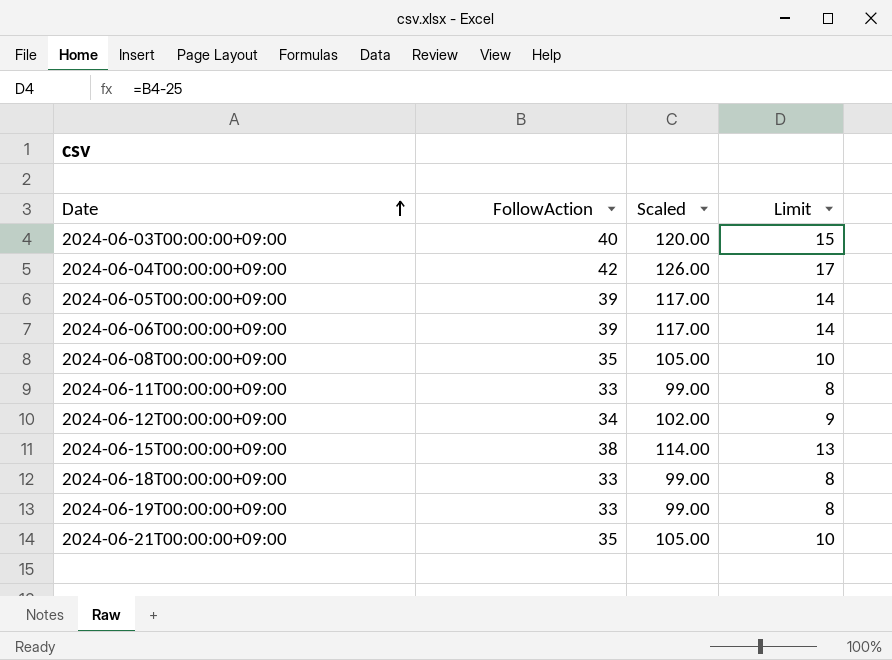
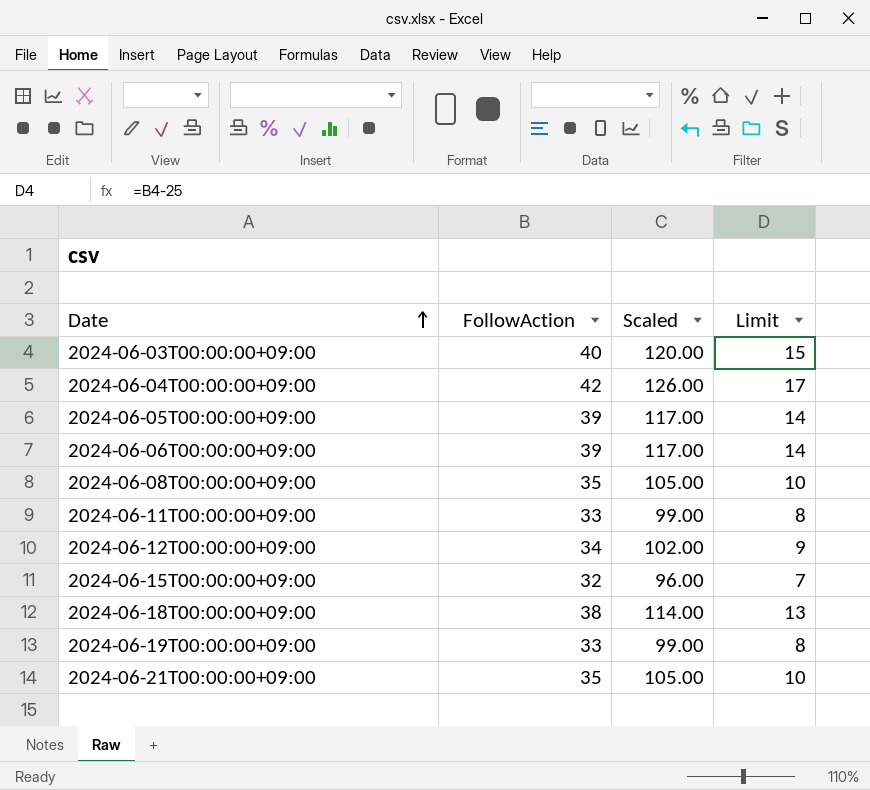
2024-06-15T00:00:00+09:00 | FollowAction: 38 -> 32
2024-06-15T00:00:00+09:00 | Scaled: 114.00 -> 96.00
2024-06-15T00:00:00+09:00 | Limit: 13 -> 7
2024-06-18T00:00:00+09:00 | FollowAction: 33 -> 38
2024-06-18T00:00:00+09:00 | Scaled: 99.00 -> 114.00
2024-06-18T00:00:00+09:00 | Limit: 8 -> 13

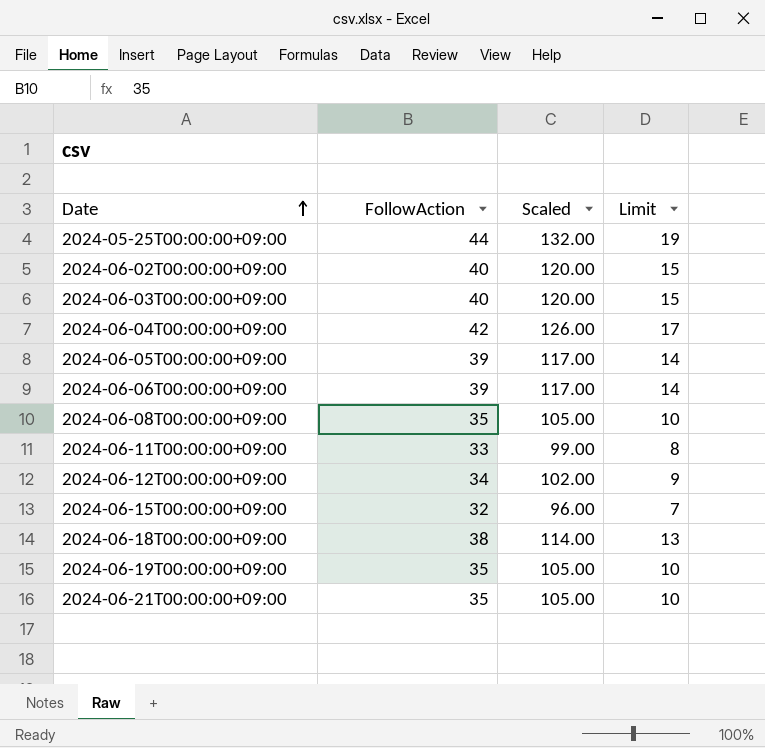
row 2024-05-25T00:00:00+09:00: none -> 44 | 132.00 | 19
row 2024-06-02T00:00:00+09:00: none -> 40 | 120.00 | 15
2024-06-19T00:00:00+09:00 | FollowAction: 33 -> 35
2024-06-19T00:00:00+09:00 | Scaled: 99.00 -> 105.00
2024-06-19T00:00:00+09:00 | Limit: 8 -> 10

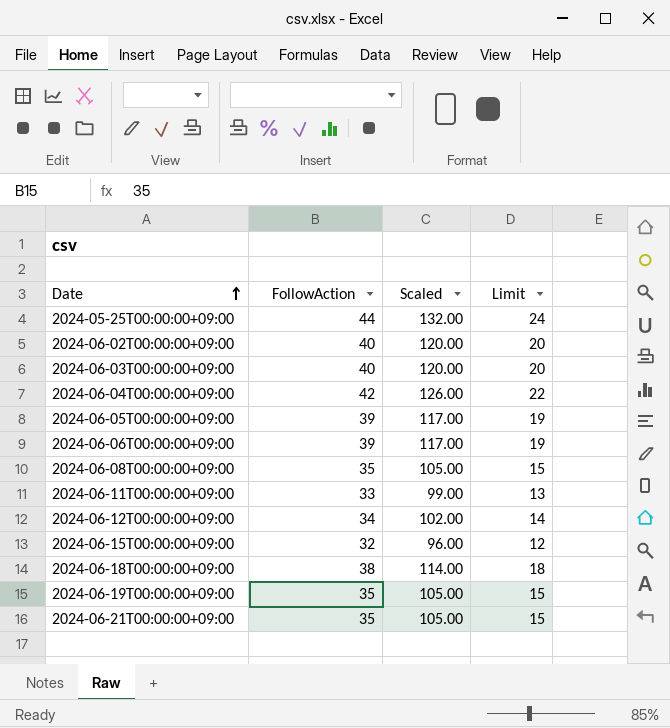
column Limit | formula: [FollowAction] - 25 -> [FollowAction] - 20

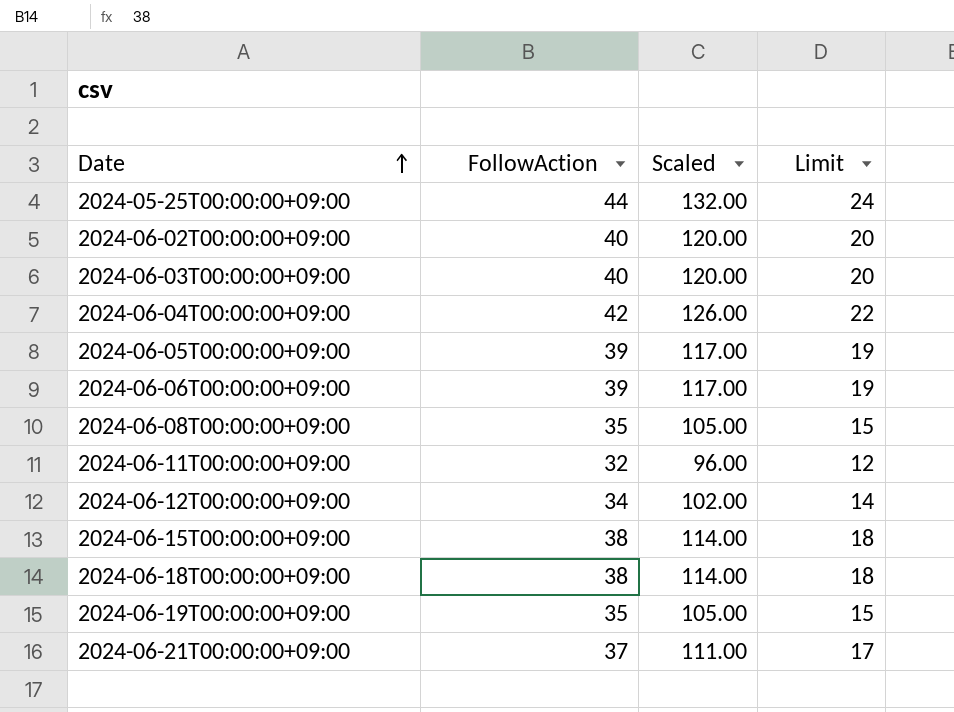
2024-06-11T00:00:00+09:00 | FollowAction: 33 -> 32
2024-06-11T00:00:00+09:00 | Scaled: 99.00 -> 96.00
2024-06-11T00:00:00+09:00 | Limit: 13 -> 12
2024-06-15T00:00:00+09:00 | FollowAction: 32 -> 38
2024-06-15T00:00:00+09:00 | Scaled: 96.00 -> 114.00
2024-06-15T00:00:00+09:00 | Limit: 12 -> 18
2024-06-21T00:00:00+09:00 | FollowAction: 35 -> 37
2024-06-21T00:00:00+09:00 | Scaled: 105.00 -> 111.00
2024-06-21T00:00:00+09:00 | Limit: 15 -> 17

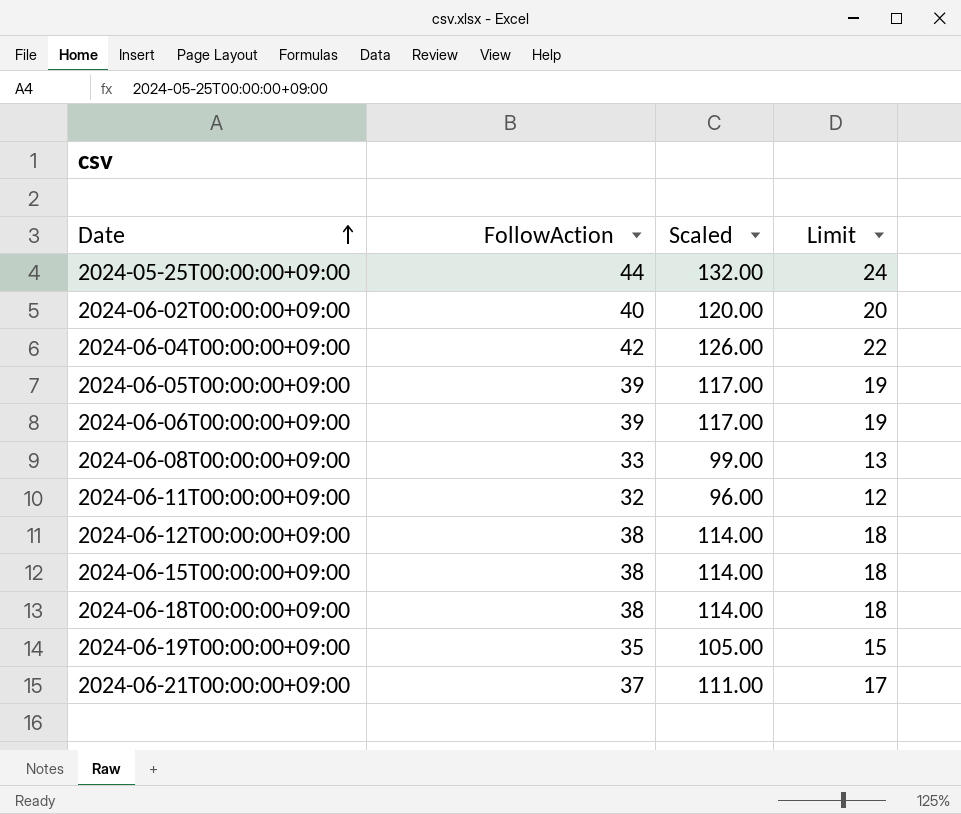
row 2024-06-03T00:00:00+09:00: 40 | 120.00 | 20 -> none
2024-06-08T00:00:00+09:00 | FollowAction: 35 -> 33
2024-06-08T00:00:00+09:00 | Scaled: 105.00 -> 99.00
2024-06-08T00:00:00+09:00 | Limit: 15 -> 13
2024-06-12T00:00:00+09:00 | FollowAction: 34 -> 38
2024-06-12T00:00:00+09:00 | Scaled: 102.00 -> 114.00
2024-06-12T00:00:00+09:00 | Limit: 14 -> 18

